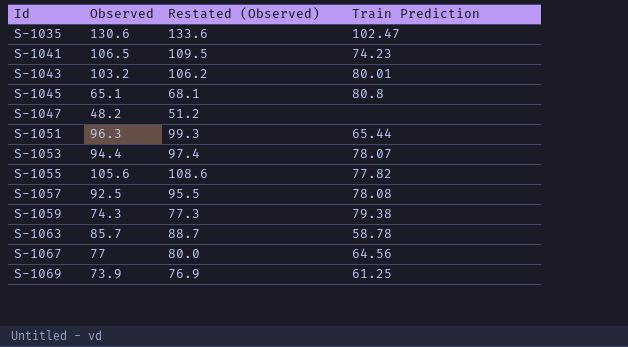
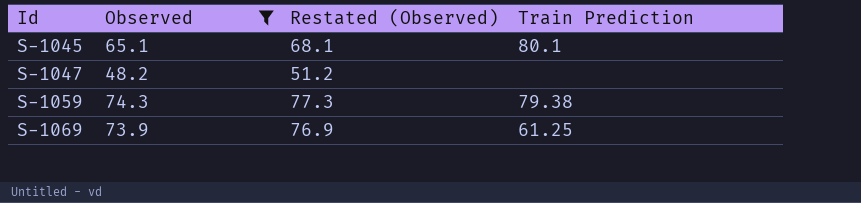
filter: none -> Observed <= 74.3
S-1045 | Train Prediction: 80.8 -> 80.1

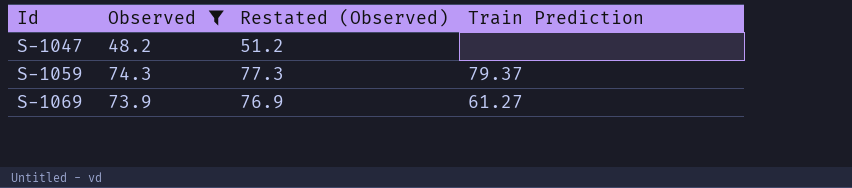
row S-1045: 65.1 | 68.1 | 80.1 -> none
S-1059 | Train Prediction: 79.38 -> 79.37
S-1069 | Train Prediction: 61.25 -> 61.27

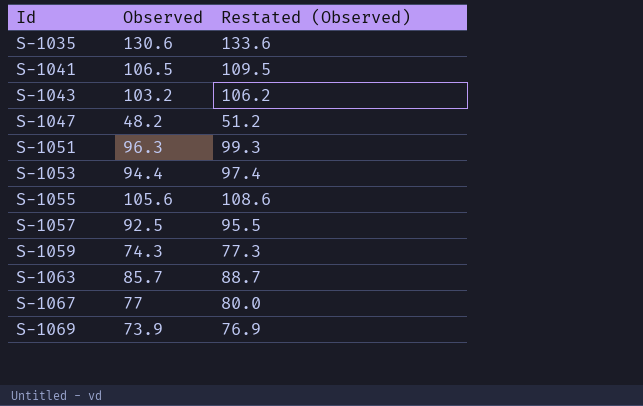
filter: Observed <= 74.3 -> none
column Train Prediction | position: 4 -> none

